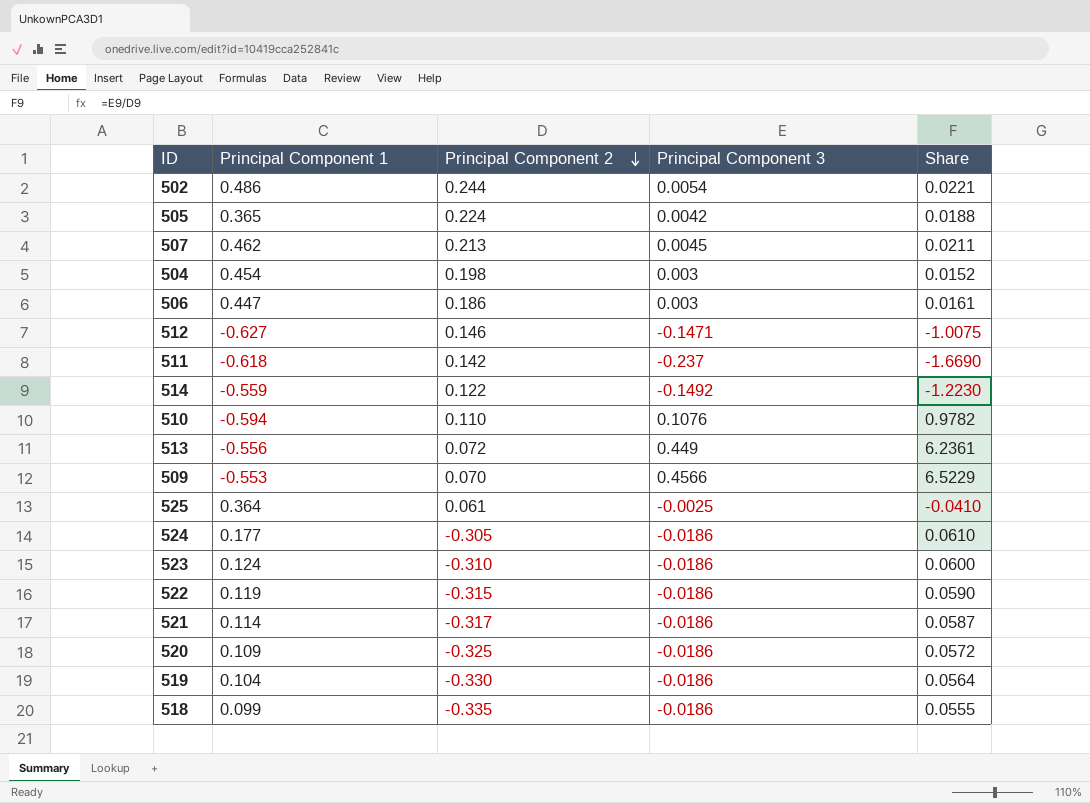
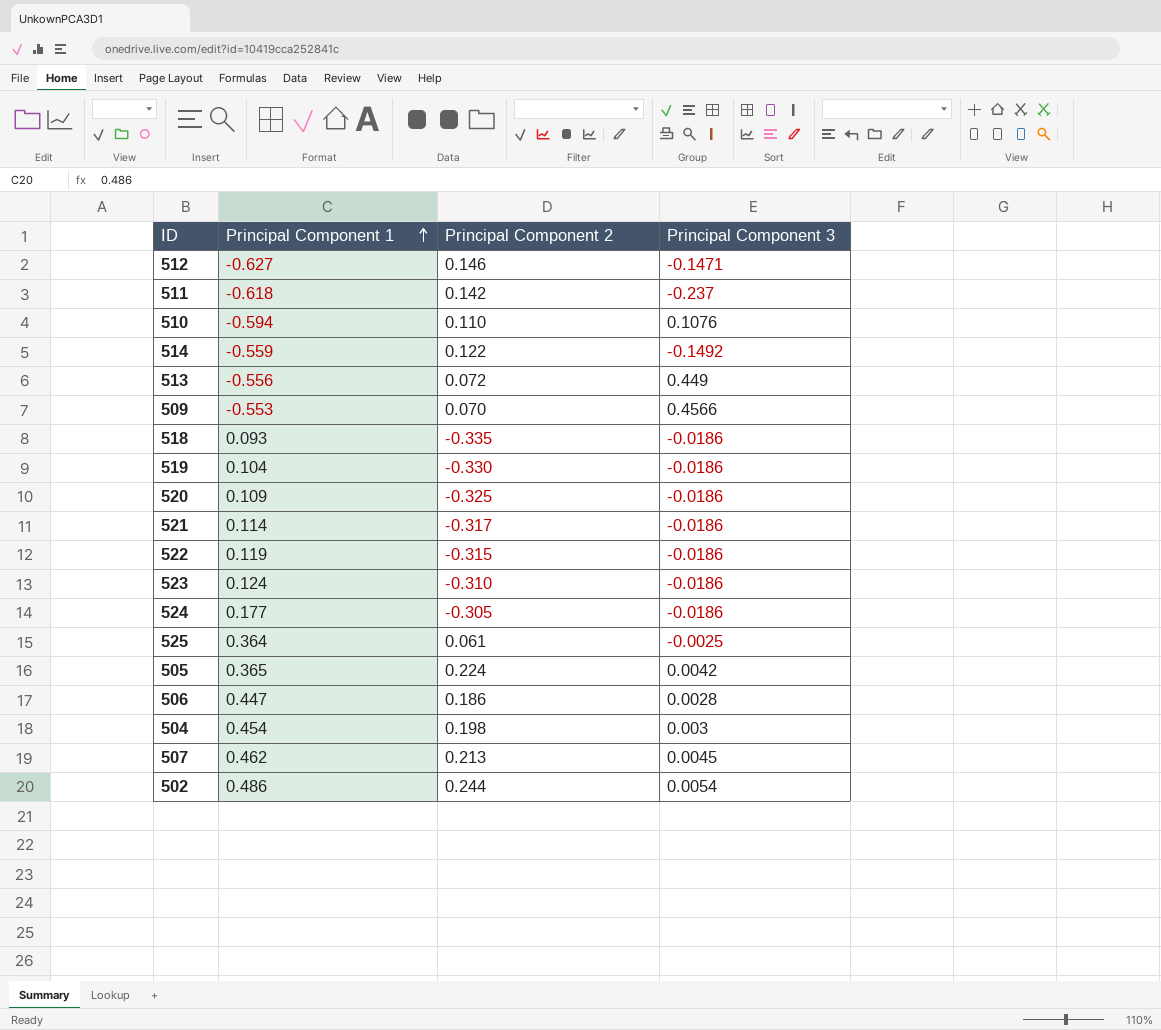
row order: Principal Component 2 descending -> Principal Component 1 ascending
column Share | formula: [Principal Component 3] / [Principal Component 2] -> none
518 | Principal Component 1: 0.099 -> 0.093
506 | Principal Component 3: 0.003 -> 0.0028

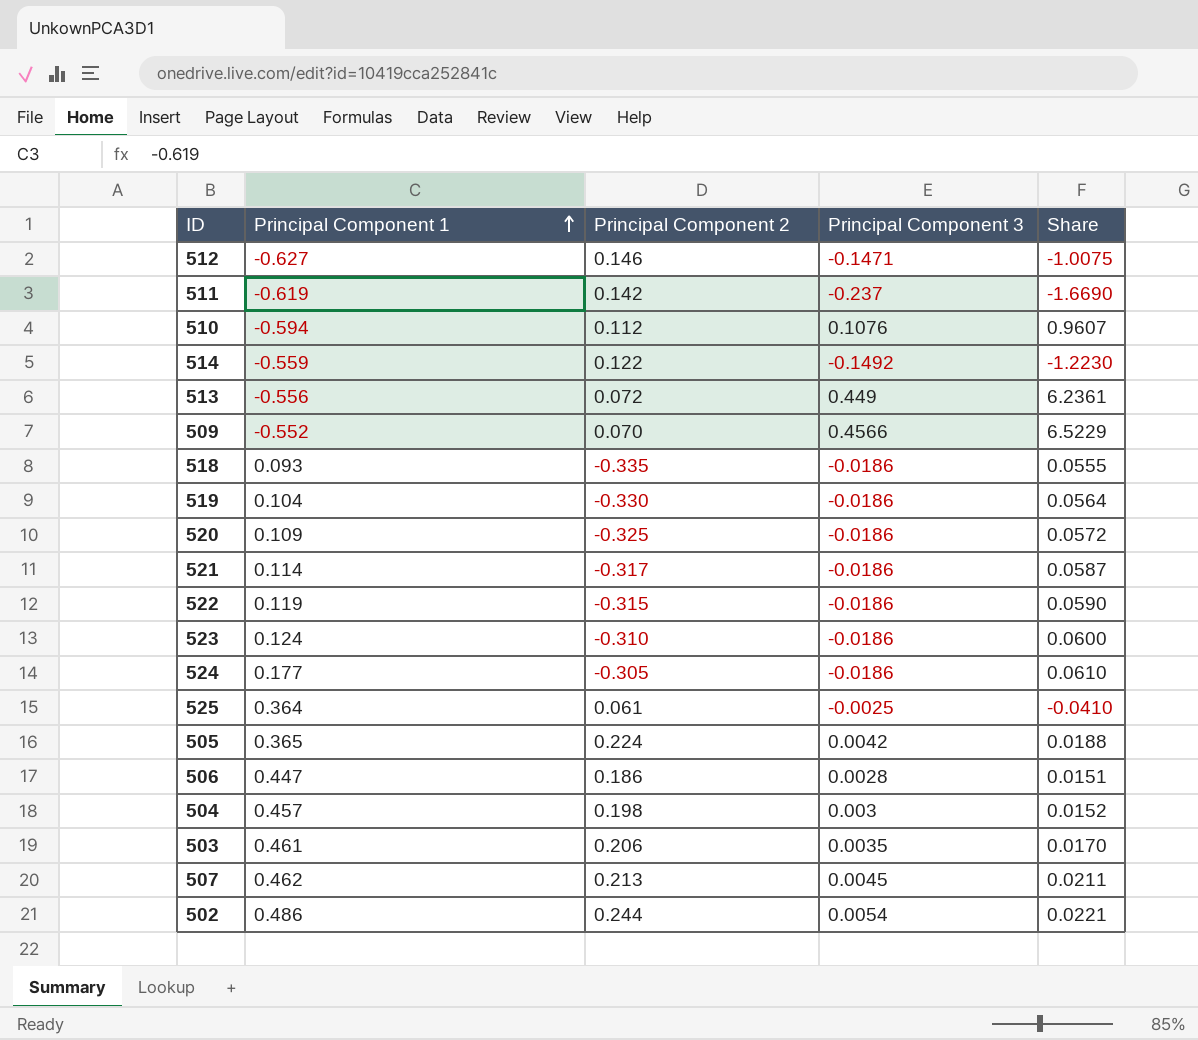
column Share | formula: none -> [Principal Component 3] / [Principal Component 2]
511 | Principal Component 1: -0.618 -> -0.619
510 | Principal Component 2: 0.110 -> 0.112
509 | Principal Component 1: -0.553 -> -0.552
504 | Principal Component 1: 0.454 -> 0.457
row 503: none -> 0.461 | 0.206 | 0.0035 | 0.0170

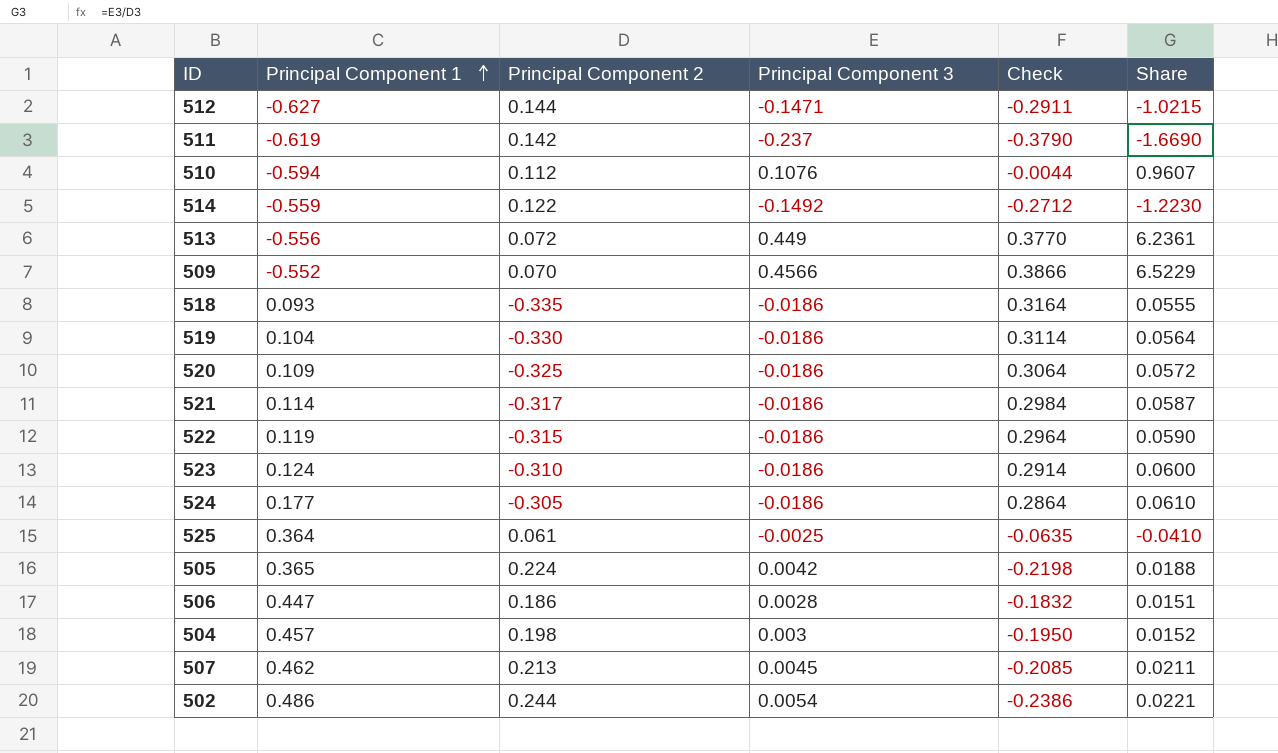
column Check | formula: none -> [Principal Component 3] - [Principal Component 2]
row 503: 0.461 | 0.206 | 0.0035 | 0.0170 -> none
512 | Principal Component 2: 0.146 -> 0.144
512 | Share: -1.0075 -> -1.0215

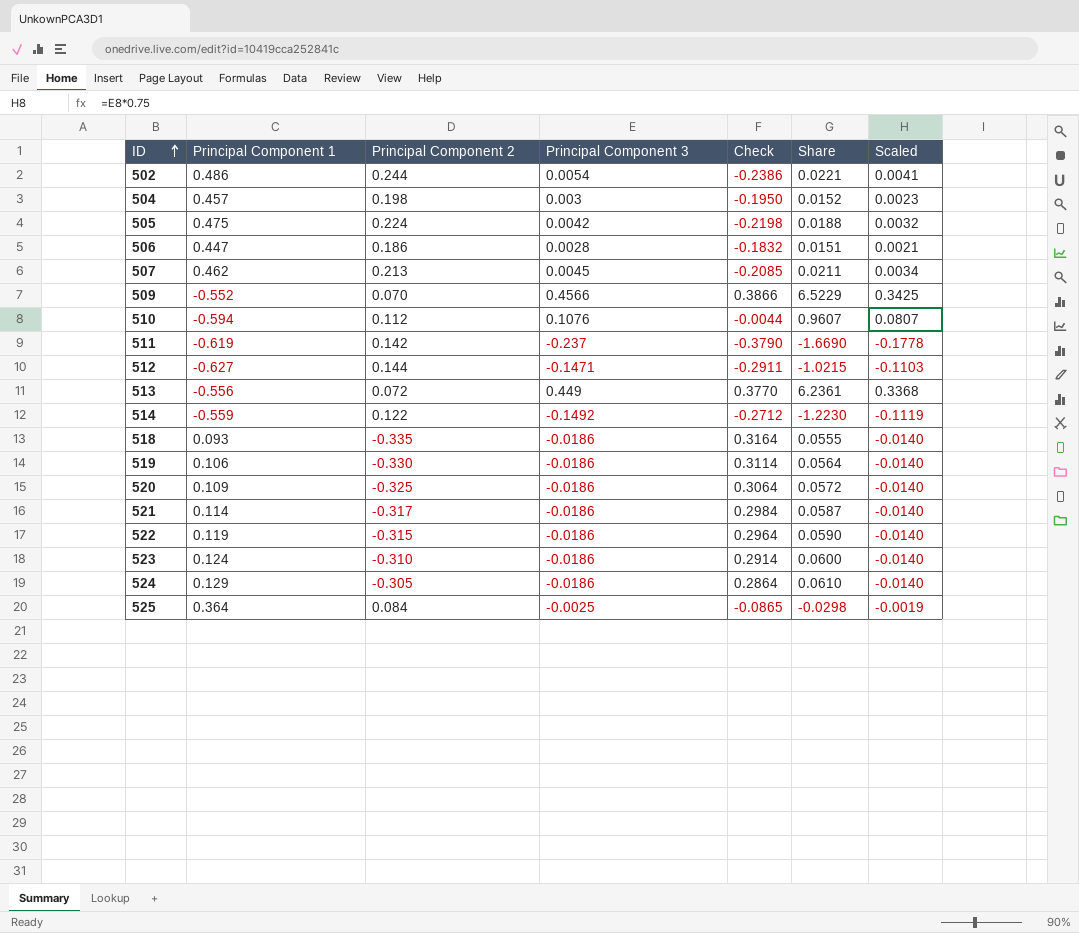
row order: Principal Component 1 ascending -> ID ascending
column Scaled | formula: none -> [Principal Component 3] * 0.75
505 | Principal Component 1: 0.365 -> 0.475
519 | Principal Component 1: 0.104 -> 0.106
524 | Principal Component 1: 0.177 -> 0.129
525 | Principal Component 2: 0.061 -> 0.084
525 | Check: -0.0635 -> -0.0865
525 | Share: -0.0410 -> -0.0298

